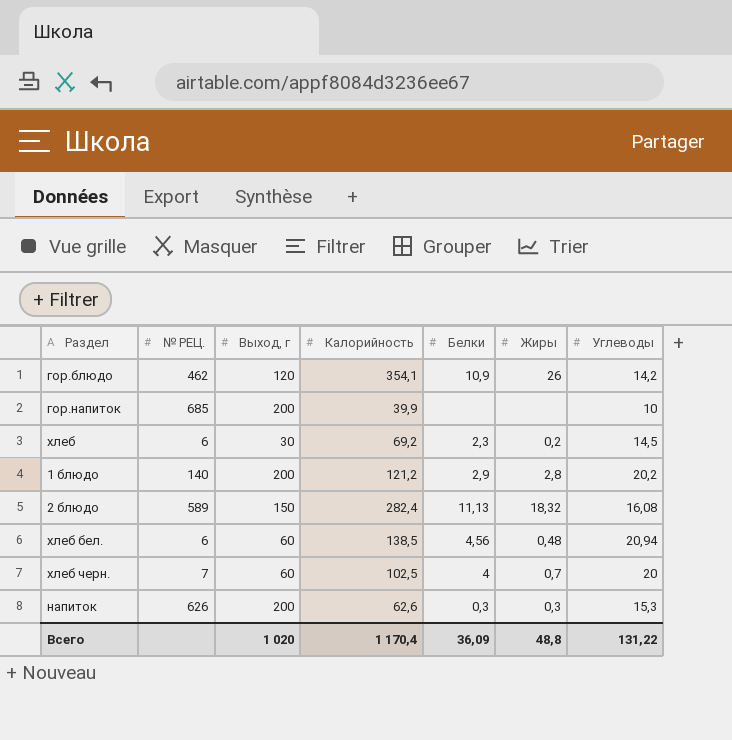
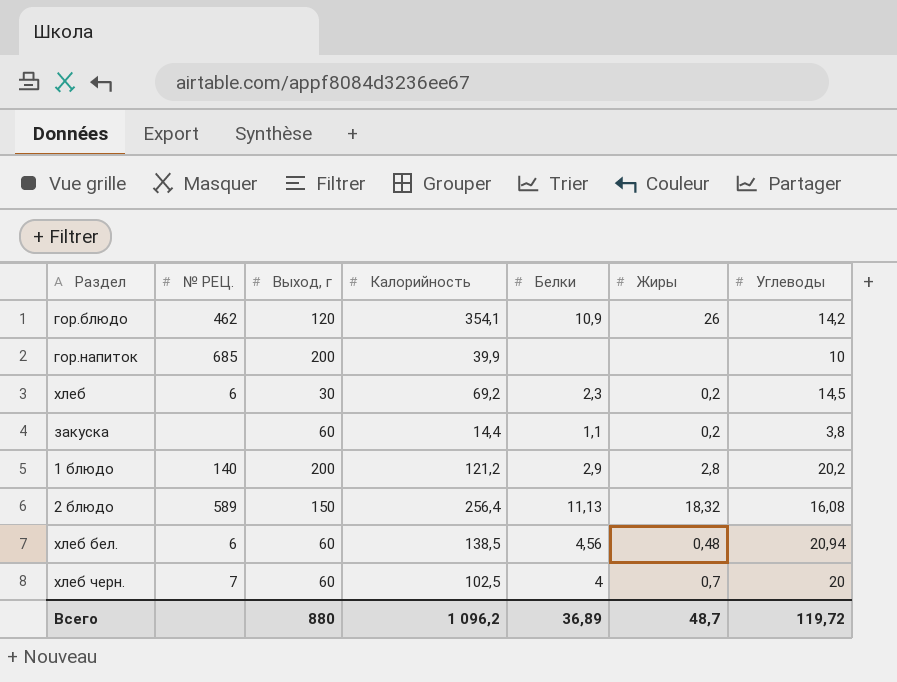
row напиток: 626 | 200 | 62,6 | 0,3 | 0,3 | 15,3 -> none
row закуска: none -> none | 60 | 14,4 | 1,1 | 0,2 | 3,8
2 блюдо | Калорийность: 282,4 -> 256,4
Всего | Выход, г: 1 020 -> 880
Всего | Калорийность: 1 170,4 -> 1 096,2
Всего | Белки: 36,09 -> 36,89
Всего | Жиры: 48,8 -> 48,7
Всего | Углеводы: 131,22 -> 119,72

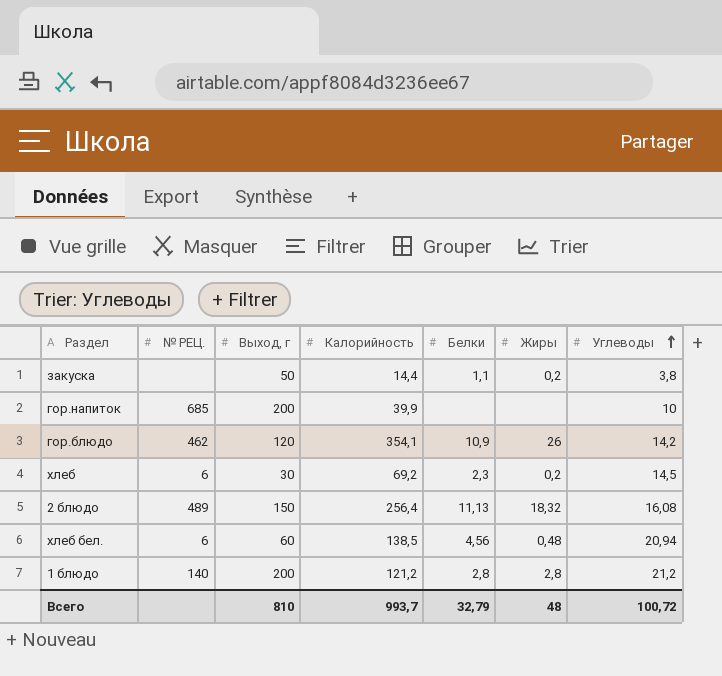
row order: none -> Углеводы ascending
row хлеб черн.: 7 | 60 | 102,5 | 4 | 0,7 | 20 -> none
закуска | Выход, г: 60 -> 50
2 блюдо | № РЕЦ.: 589 -> 489
1 блюдо | Белки: 2,9 -> 2,8
1 блюдо | Углеводы: 20,2 -> 21,2
Всего | Выход, г: 880 -> 810
Всего | Калорийность: 1 096,2 -> 993,7
Всего | Белки: 36,89 -> 32,79
Всего | Жиры: 48,7 -> 48
Всего | Углеводы: 119,72 -> 100,72

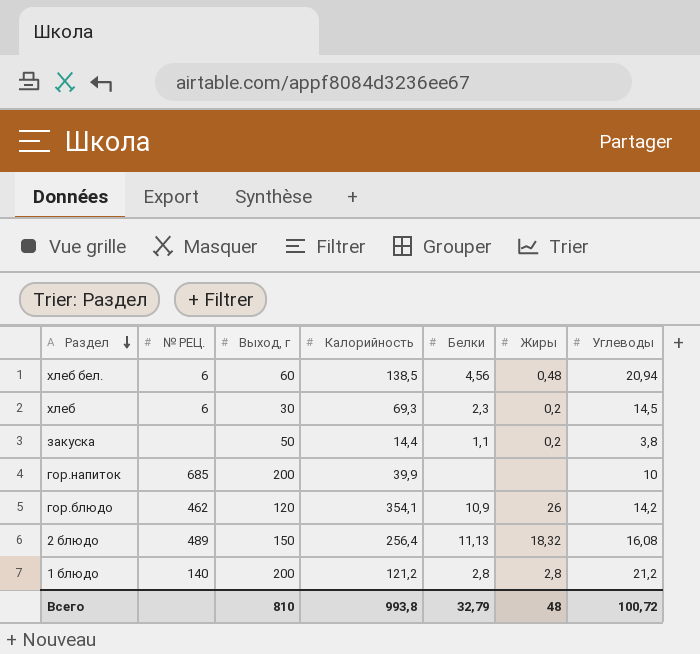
row order: Углеводы ascending -> Раздел descending
хлеб | Калорийность: 69,2 -> 69,3
Всего | Калорийность: 993,7 -> 993,8

